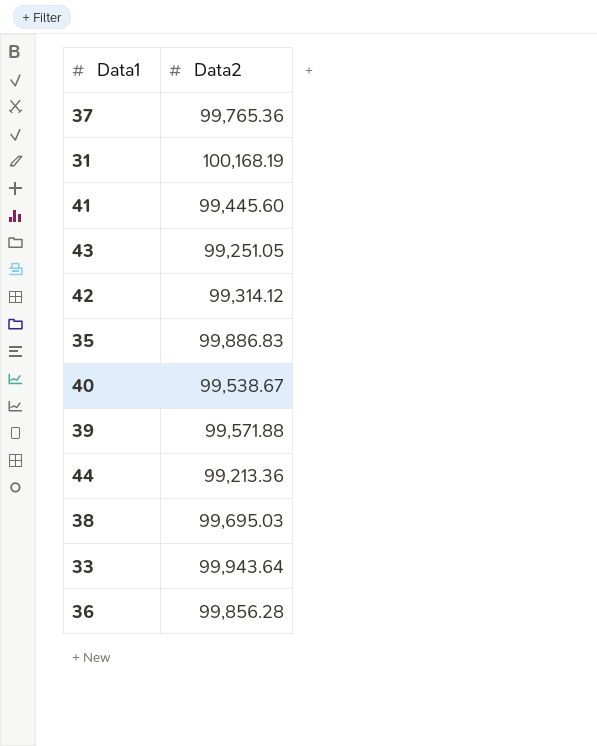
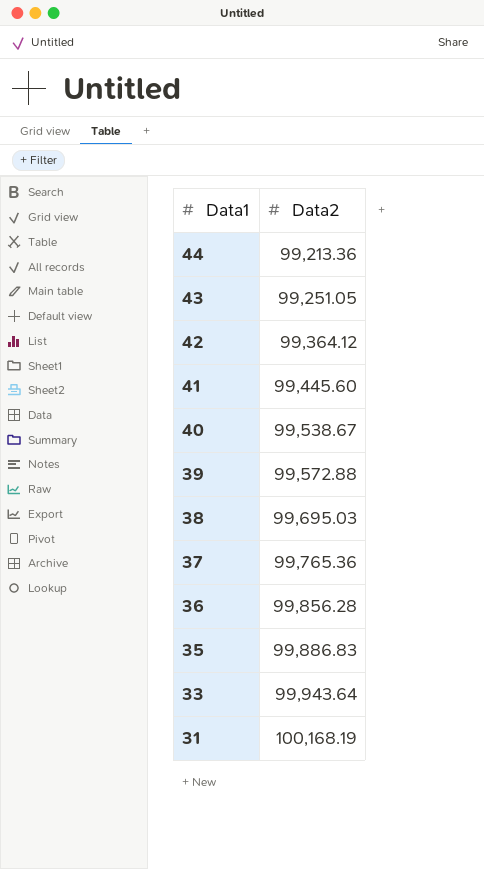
row order: none -> Data1 descending
42 | Data2: 99,314.12 -> 99,364.12
39 | Data2: 99,571.88 -> 99,572.88

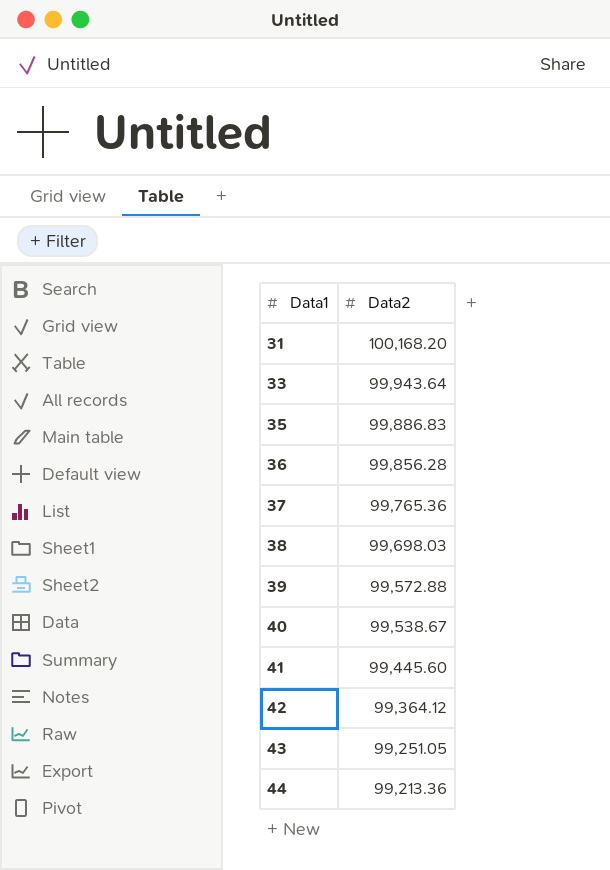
row order: Data1 descending -> Data1 ascending
31 | Data2: 100,168.19 -> 100,168.20
38 | Data2: 99,695.03 -> 99,698.03

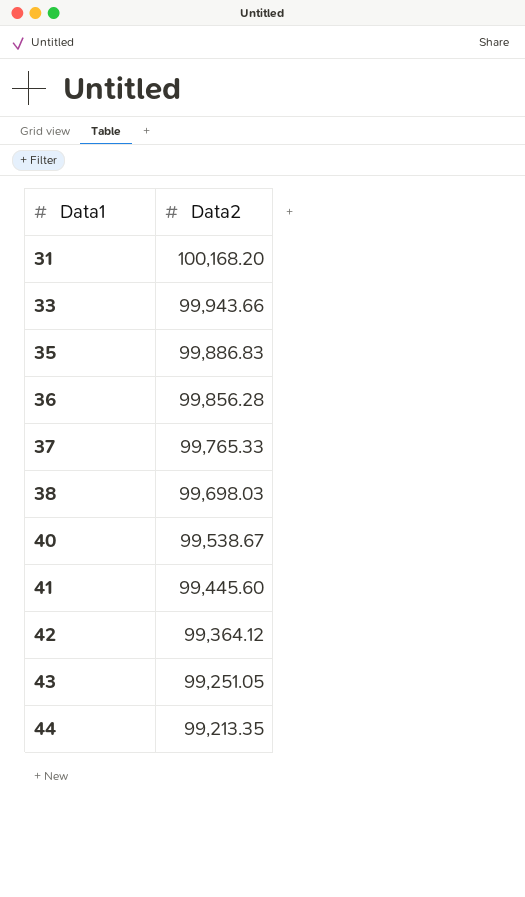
row 39: 99,572.88 -> none
33 | Data2: 99,943.64 -> 99,943.66
37 | Data2: 99,765.36 -> 99,765.33
44 | Data2: 99,213.36 -> 99,213.35

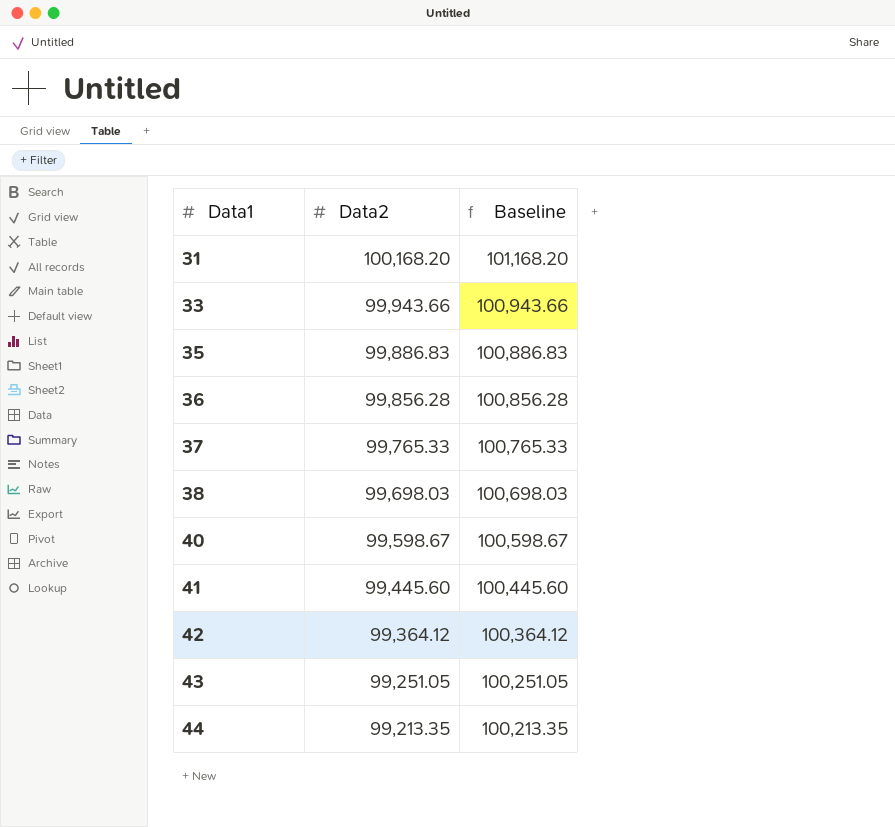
column Baseline | formula: none -> [Data2] + 1000
40 | Data2: 99,538.67 -> 99,598.67

